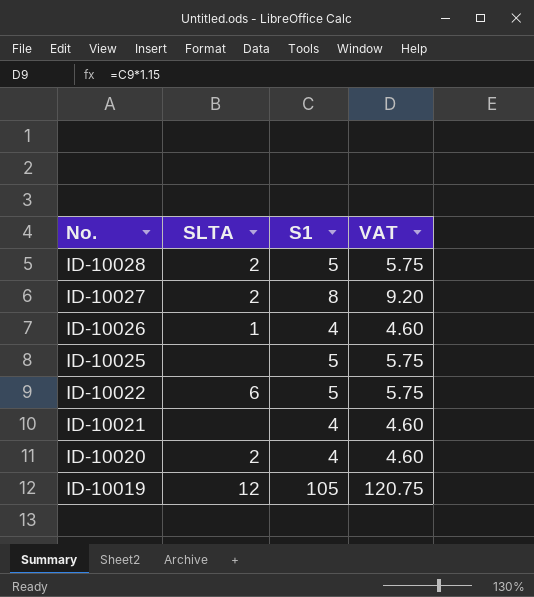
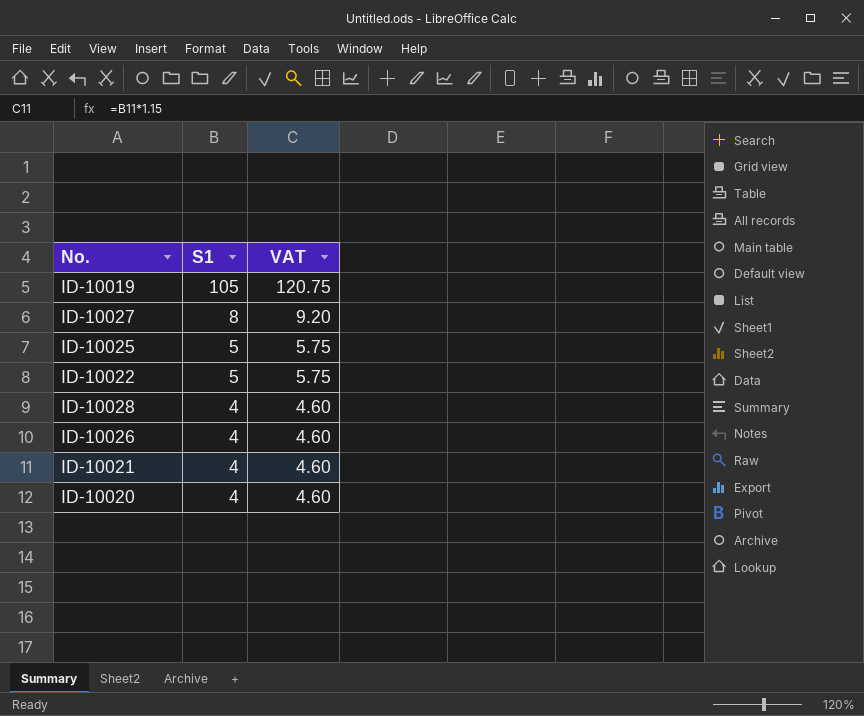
row order: No. descending -> S1 descending
column SLTA | position: 2 -> none
ID-10028 | S1: 5 -> 4
ID-10028 | VAT: 5.75 -> 4.60

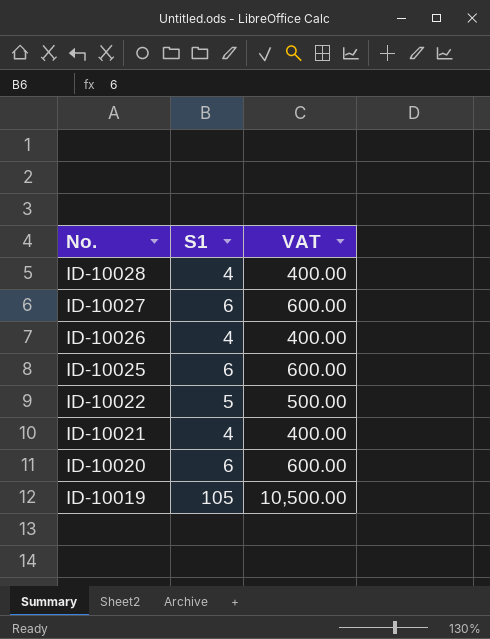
row order: S1 descending -> No. descending
column VAT | formula: [S1] * 1.15 -> [S1] * 100
ID-10027 | S1: 8 -> 6
ID-10025 | S1: 5 -> 6
ID-10020 | S1: 4 -> 6

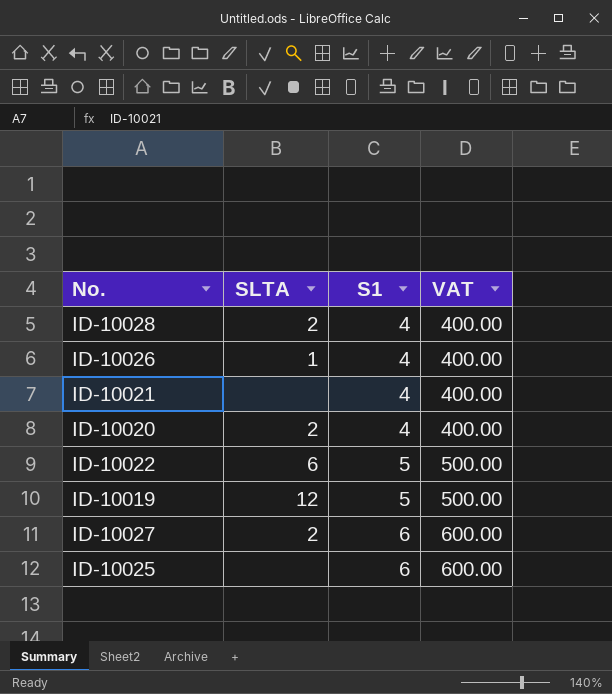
row order: No. descending -> S1 ascending
column SLTA | position: none -> 2
ID-10020 | S1: 6 -> 4
ID-10020 | VAT: 600.00 -> 400.00
ID-10019 | S1: 105 -> 5
ID-10019 | VAT: 10,500.00 -> 500.00

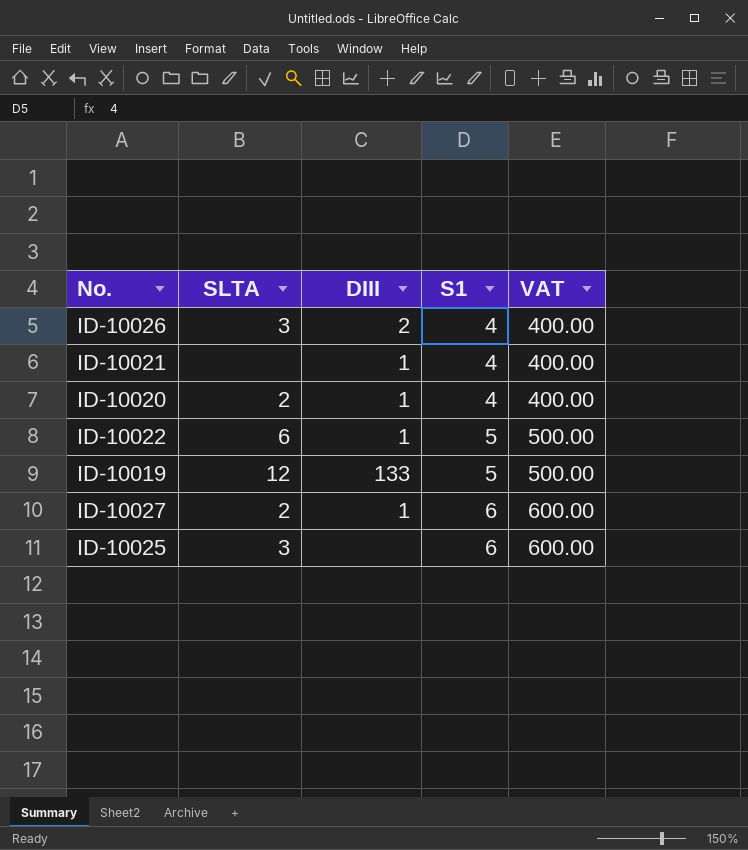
column DIII | position: none -> 3
row ID-10028: 2 | 4 | 400.00 -> none
ID-10026 | SLTA: 1 -> 3
ID-10025 | SLTA: none -> 3

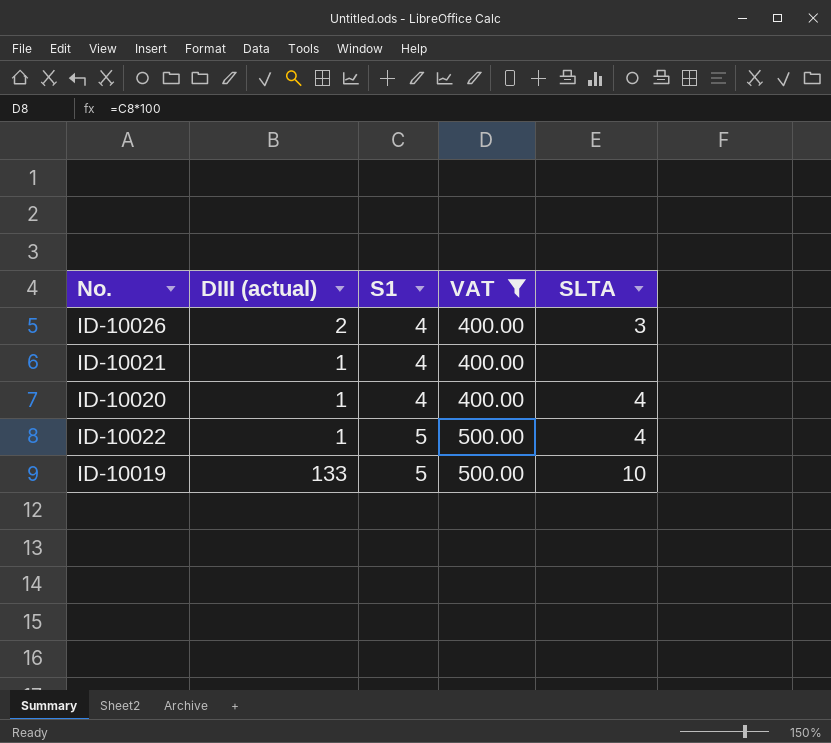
filter: none -> VAT != 600.00
column name: DIII -> DIII (actual)
column SLTA | position: 2 -> 5
ID-10020 | SLTA: 2 -> 4
ID-10022 | SLTA: 6 -> 4
ID-10019 | SLTA: 12 -> 10

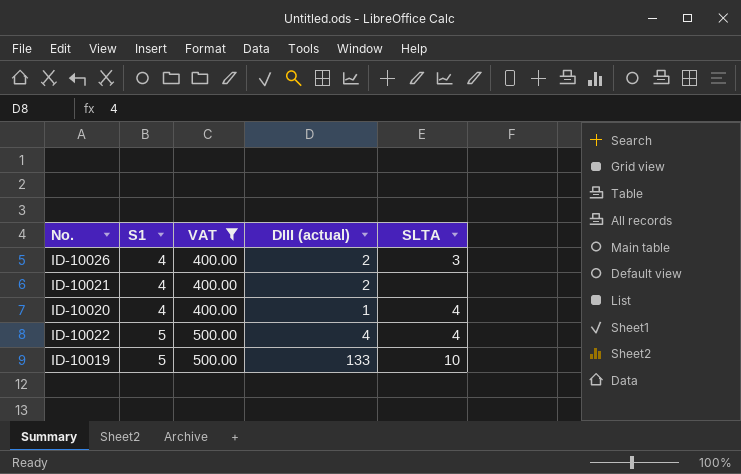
column DIII (actual) | position: 2 -> 4
ID-10021 | DIII (actual): 1 -> 2
ID-10022 | DIII (actual): 1 -> 4

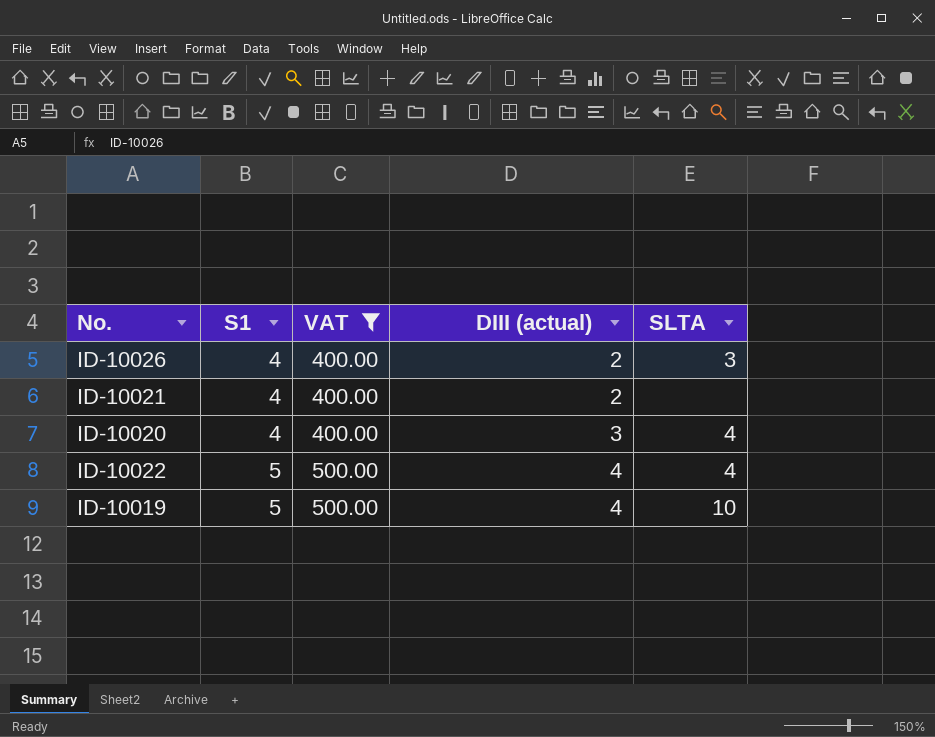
ID-10020 | DIII (actual): 1 -> 3
ID-10019 | DIII (actual): 133 -> 4

